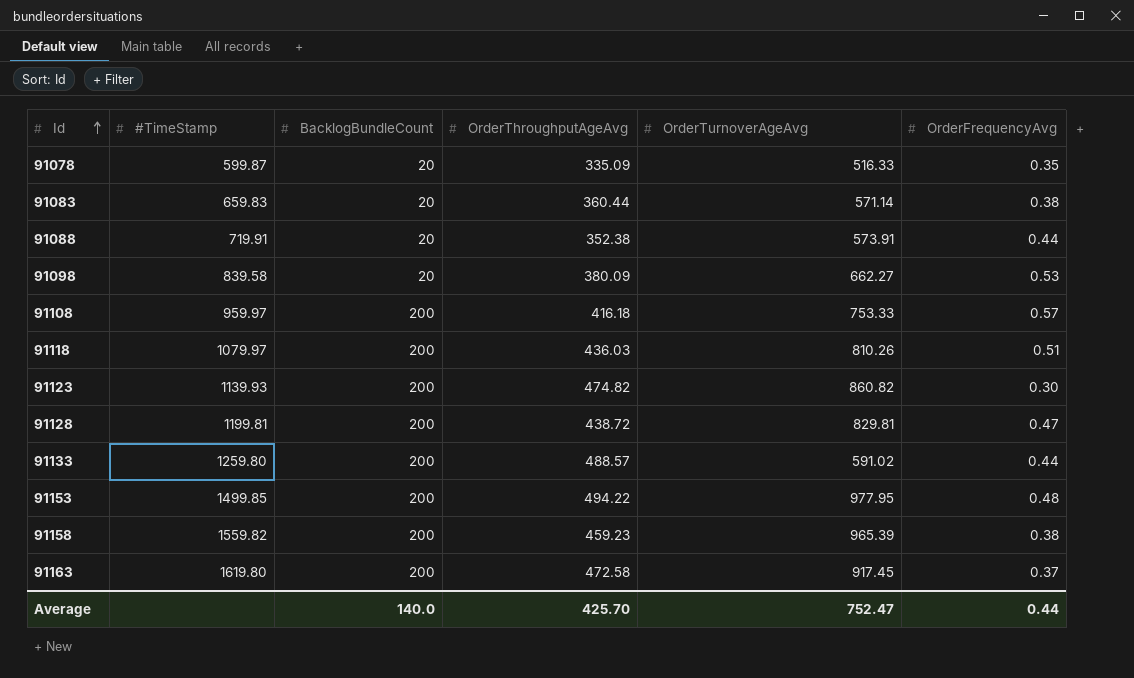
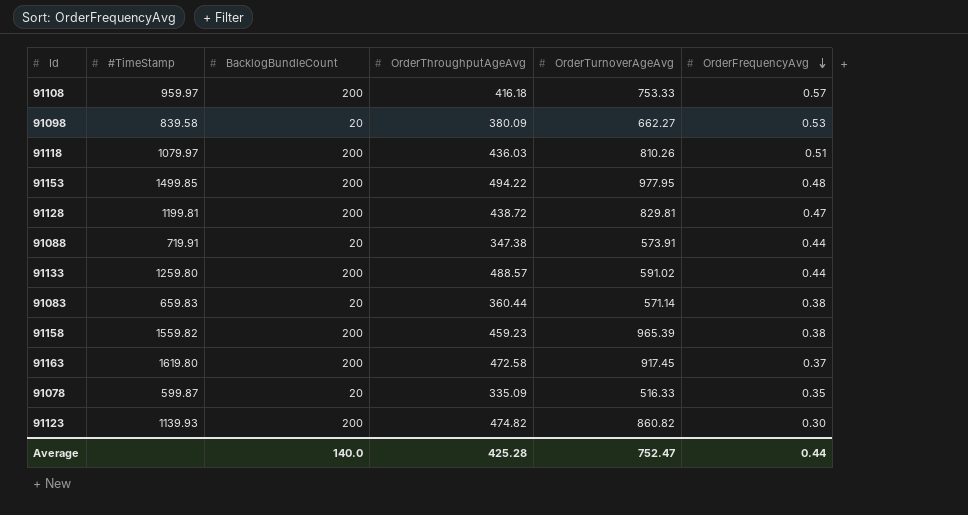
row order: Id ascending -> OrderFrequencyAvg descending
91088 | OrderThroughputAgeAvg: 352.38 -> 347.38
Average | OrderThroughputAgeAvg: 425.70 -> 425.28

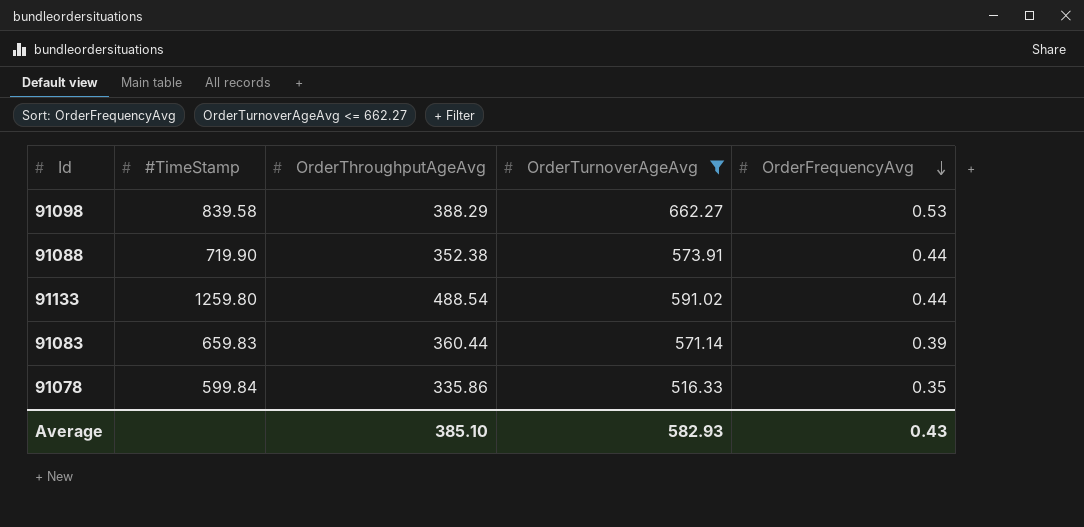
filter: none -> OrderTurnoverAgeAvg <= 662.27
column BacklogBundleCount | position: 3 -> none
91098 | OrderThroughputAgeAvg: 380.09 -> 388.29
91088 | #TimeStamp: 719.91 -> 719.90
91088 | OrderThroughputAgeAvg: 347.38 -> 352.38
91133 | OrderThroughputAgeAvg: 488.57 -> 488.54
91083 | OrderFrequencyAvg: 0.38 -> 0.39
91078 | #TimeStamp: 599.87 -> 599.84
91078 | OrderThroughputAgeAvg: 335.09 -> 335.86
Average | OrderThroughputAgeAvg: 425.28 -> 385.10
Average | OrderTurnoverAgeAvg: 752.47 -> 582.93
Average | OrderFrequencyAvg: 0.44 -> 0.43

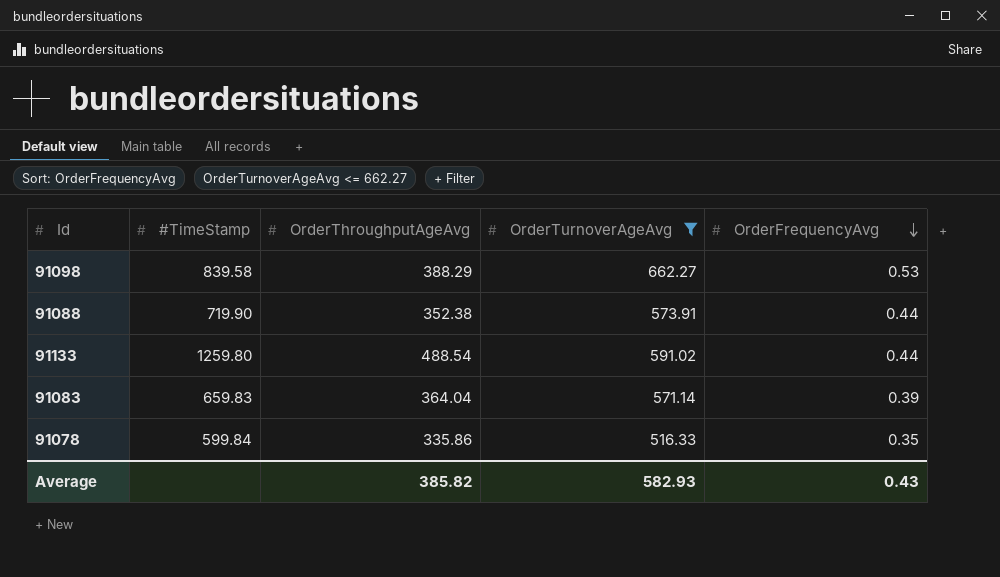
91083 | OrderThroughputAgeAvg: 360.44 -> 364.04
Average | OrderThroughputAgeAvg: 385.10 -> 385.82

